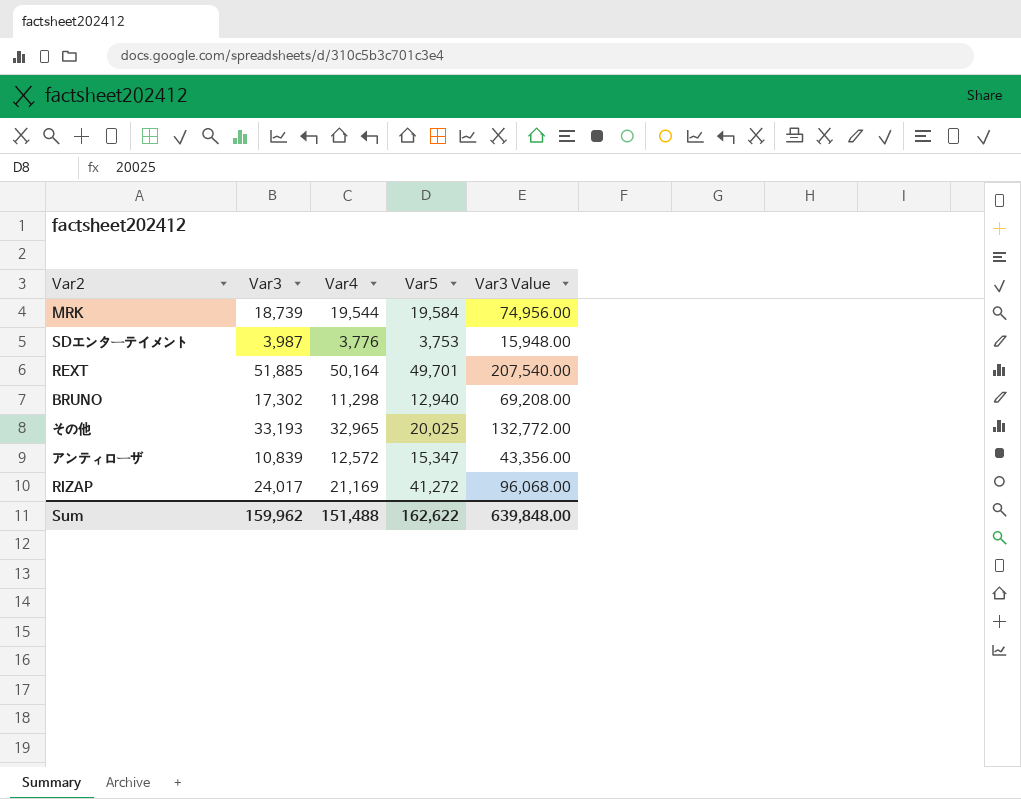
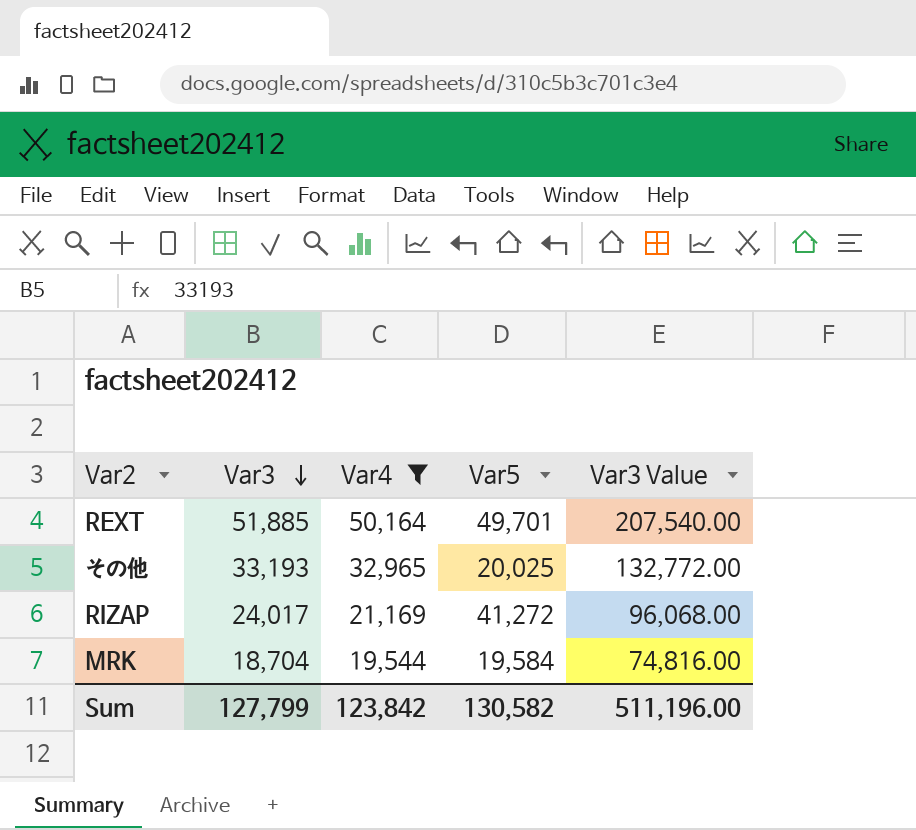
filter: none -> Var4 >= 19,544
row order: none -> Var3 descending
MRK | Var3: 18,739 -> 18,704
MRK | Var3 Value: 74,956.00 -> 74,816.00
Sum | Var3: 159,962 -> 127,799
Sum | Var4: 151,488 -> 123,842
Sum | Var5: 162,622 -> 130,582
Sum | Var3 Value: 639,848.00 -> 511,196.00

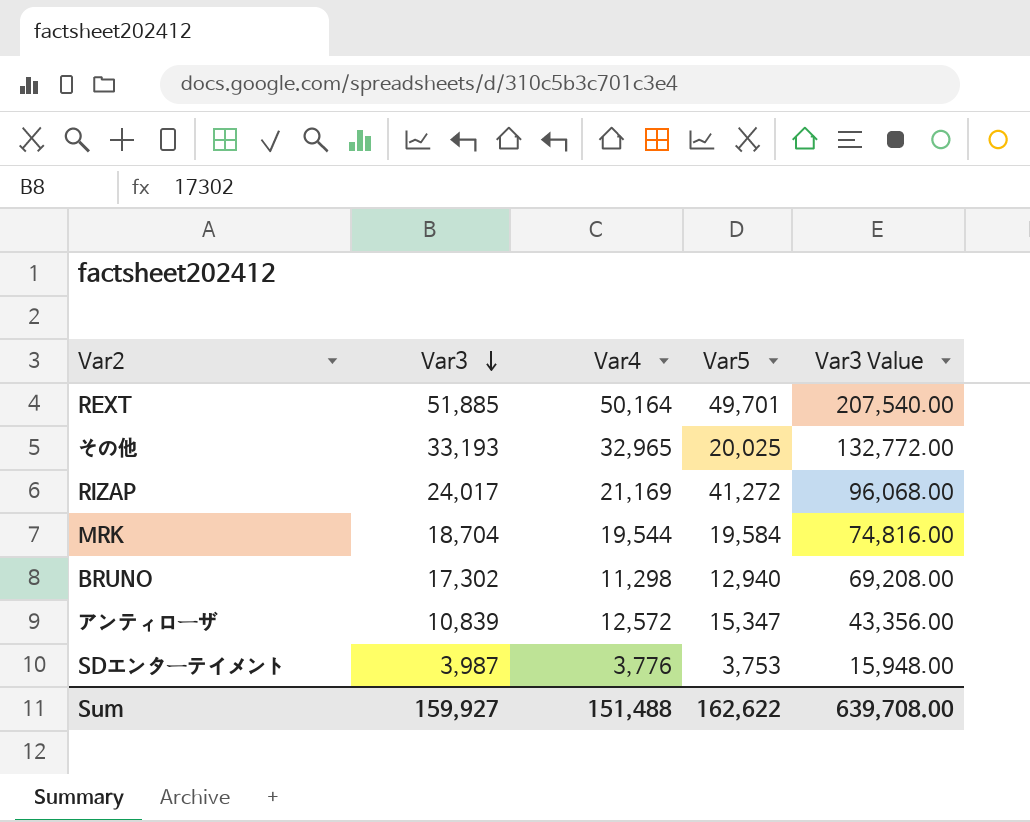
filter: Var4 >= 19,544 -> none
Sum | Var3: 127,799 -> 159,927
Sum | Var4: 123,842 -> 151,488
Sum | Var5: 130,582 -> 162,622
Sum | Var3 Value: 511,196.00 -> 639,708.00

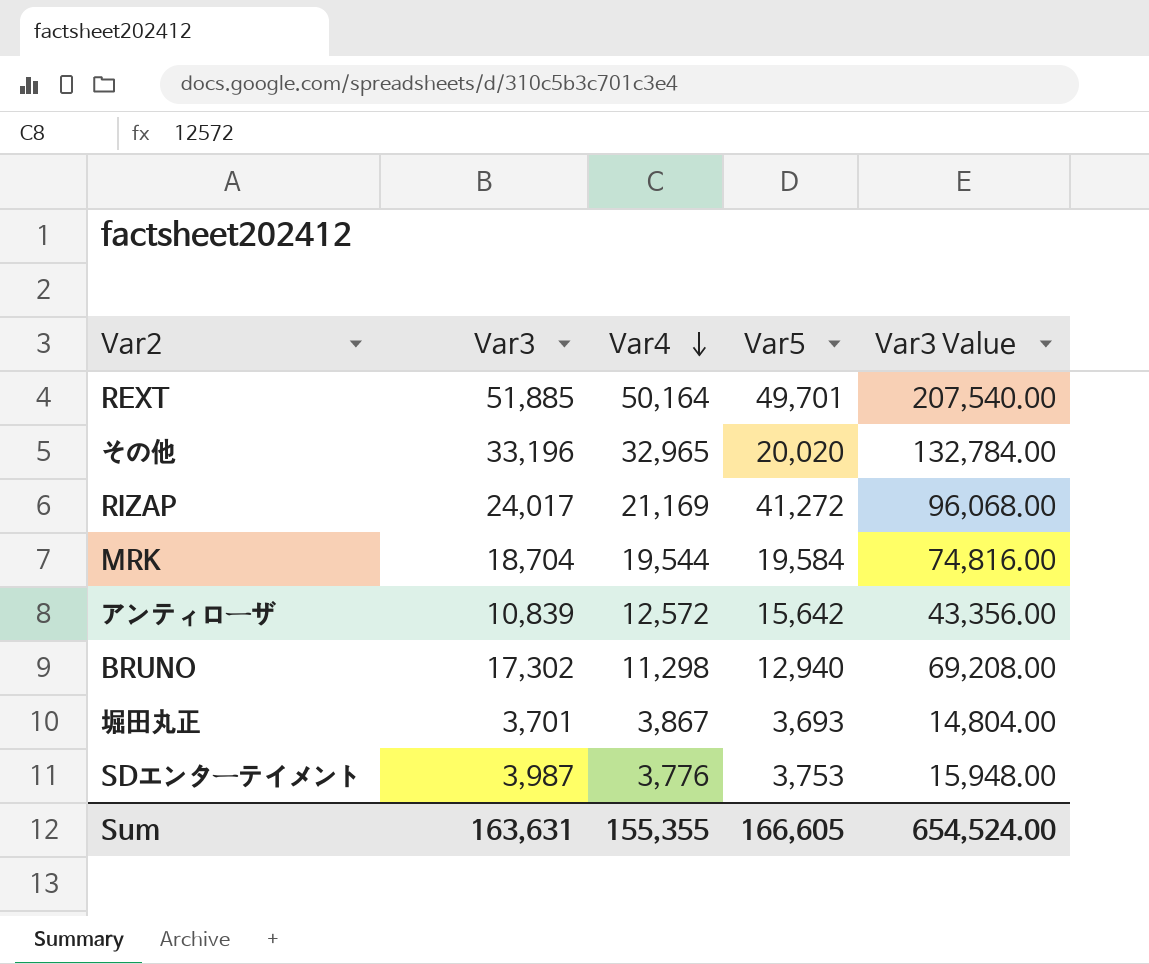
row order: Var3 descending -> Var4 descending
その他 | Var3: 33,193 -> 33,196
その他 | Var5: 20,025 -> 20,020
その他 | Var3 Value: 132,772.00 -> 132,784.00
アンティローザ | Var5: 15,347 -> 15,642
row 堀田丸正: none -> 3,701 | 3,867 | 3,693 | 14,804.00
Sum | Var3: 159,927 -> 163,631
Sum | Var4: 151,488 -> 155,355
Sum | Var5: 162,622 -> 166,605
Sum | Var3 Value: 639,708.00 -> 654,524.00

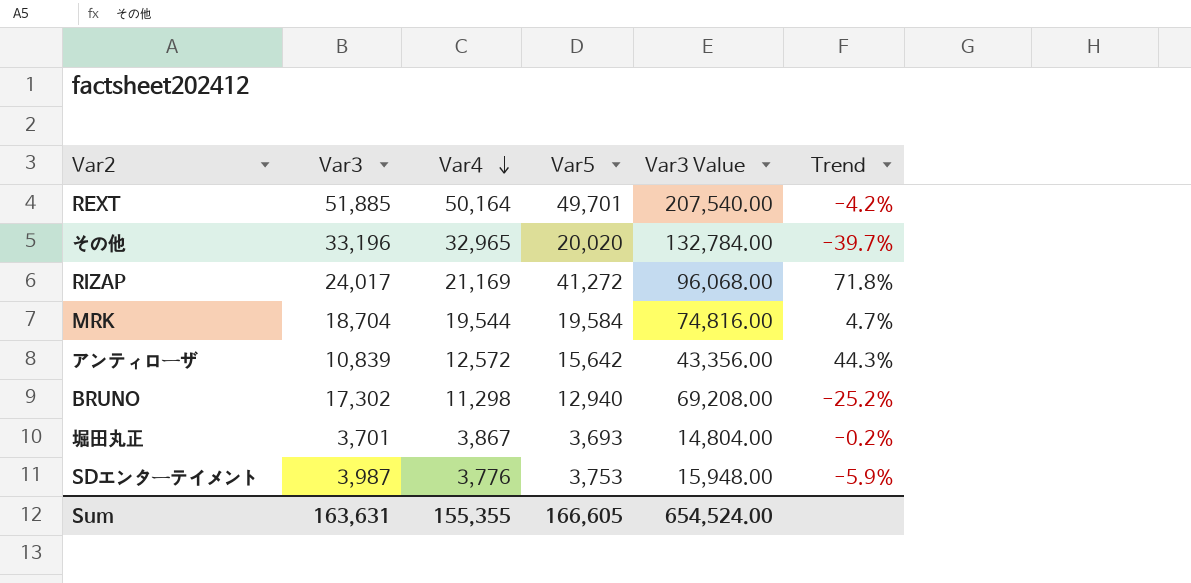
column Trend | formula: none -> ([Var5] - [Var3]) / [Var3]

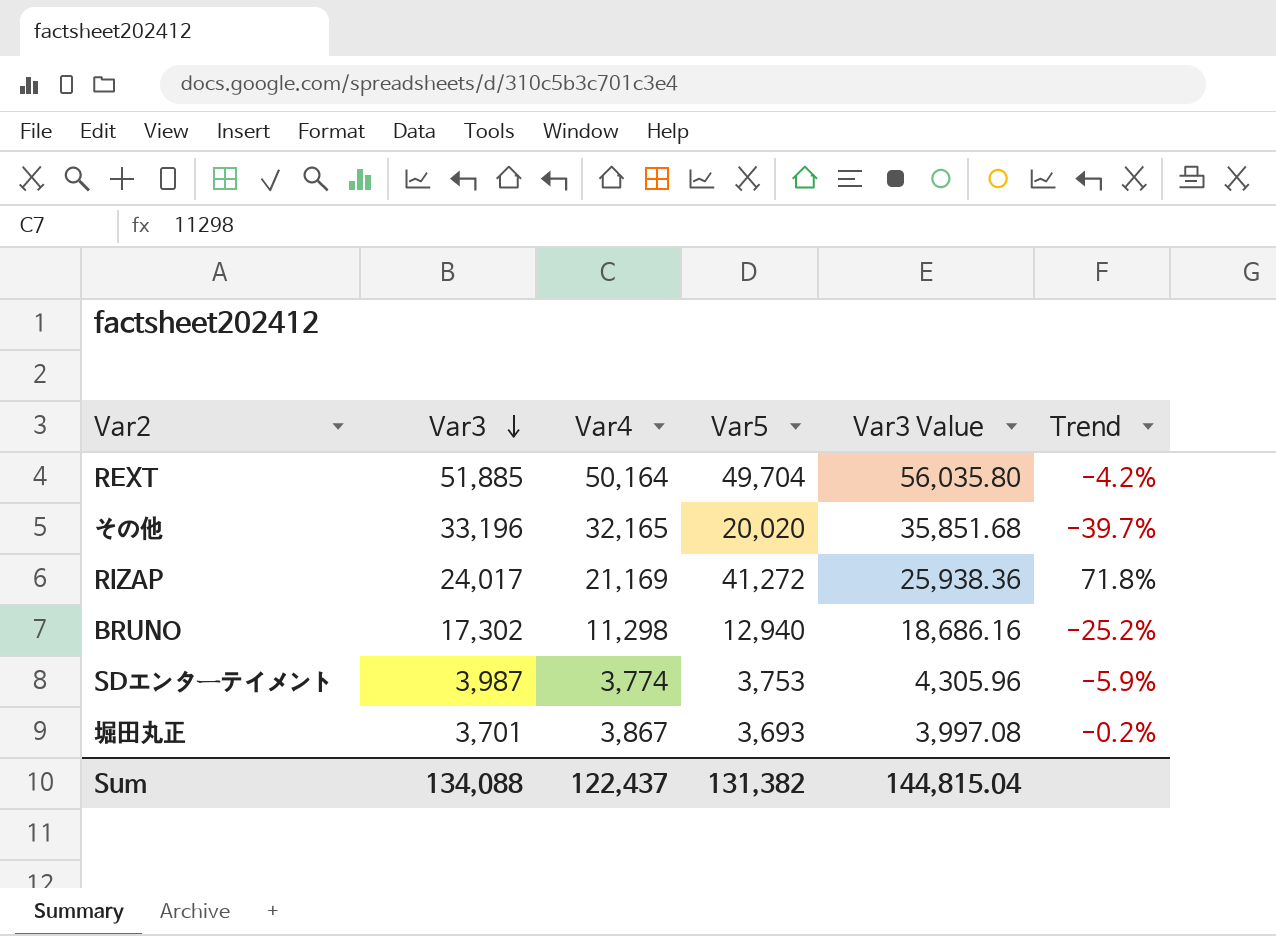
row order: Var4 descending -> Var3 descending
column Var3 Value | formula: [Var3] * 4 -> [Var3] * 1.08
row MRK: 18,704 | 19,544 | 19,584 | 74,816.00 | 4.7% -> none
row アンティローザ: 10,839 | 12,572 | 15,642 | 43,356.00 | 44.3% -> none
REXT | Var5: 49,701 -> 49,704
その他 | Var4: 32,965 -> 32,165
SDエンターテイメント | Var4: 3,776 -> 3,774
Sum | Var3: 163,631 -> 134,088
Sum | Var4: 155,355 -> 122,437
Sum | Var5: 166,605 -> 131,382
Sum | Var3 Value: 654,524.00 -> 144,815.04

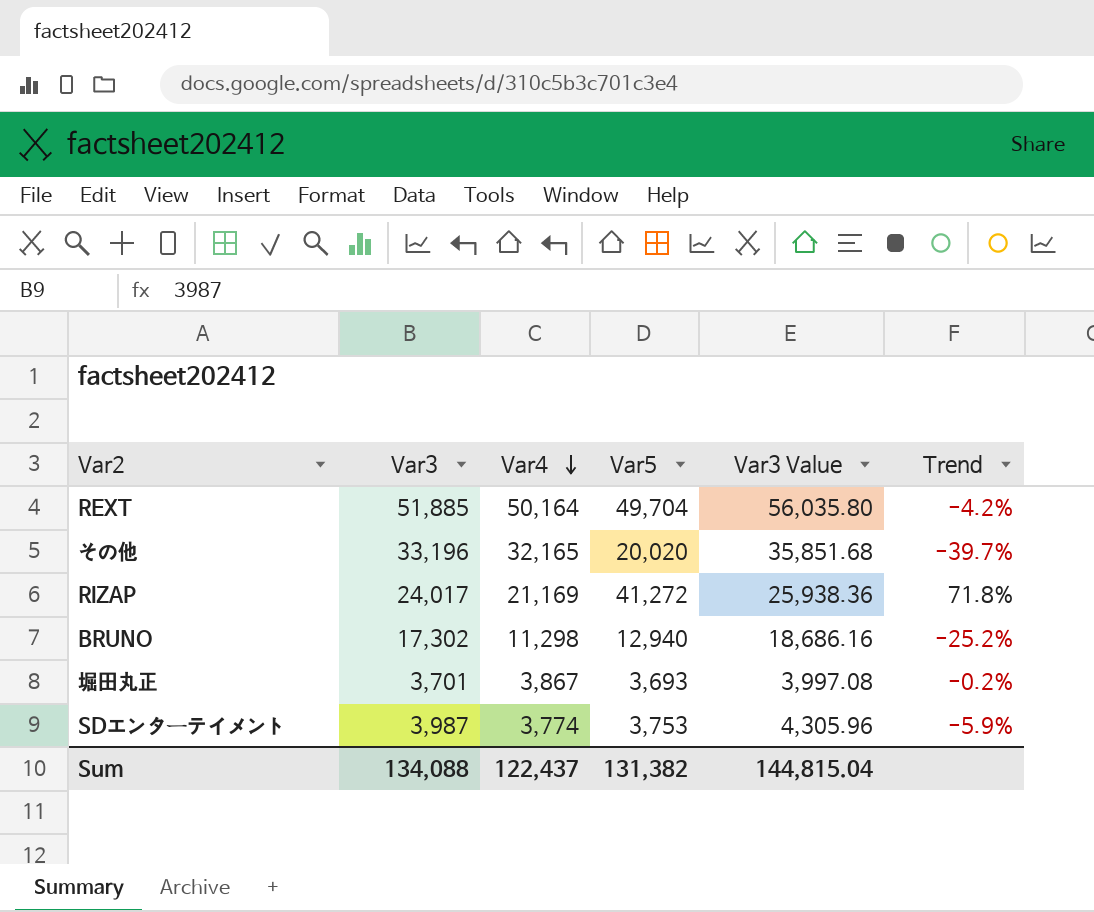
row order: Var3 descending -> Var4 descending

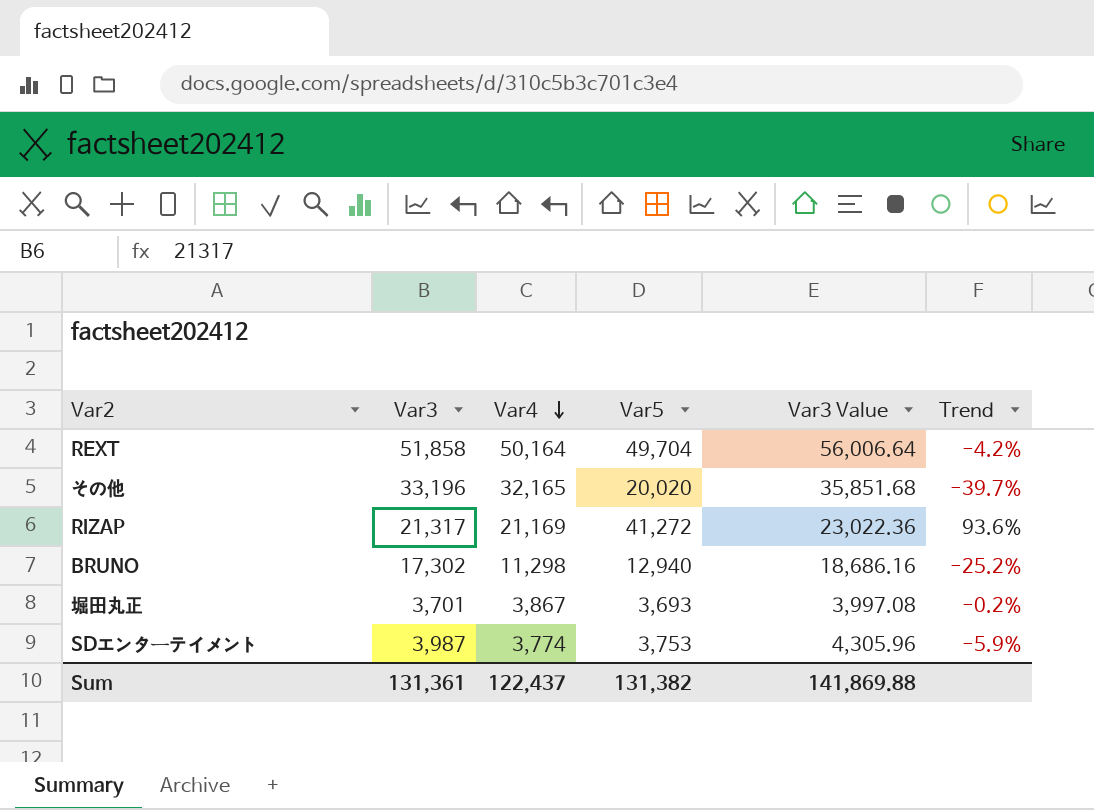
REXT | Var3: 51,885 -> 51,858
REXT | Var3 Value: 56,035.80 -> 56,006.64
RIZAP | Var3: 24,017 -> 21,317
RIZAP | Var3 Value: 25,938.36 -> 23,022.36
RIZAP | Trend: 71.8% -> 93.6%
Sum | Var3: 134,088 -> 131,361
Sum | Var3 Value: 144,815.04 -> 141,869.88

